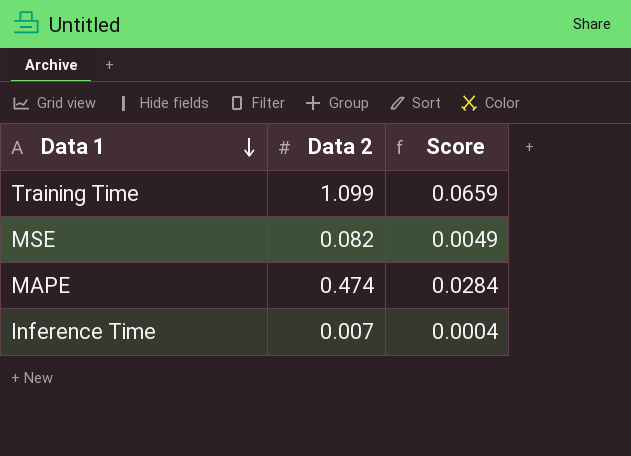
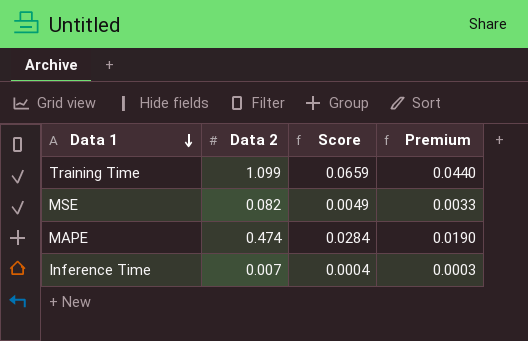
column Premium | formula: none -> [Data 2] * 0.04

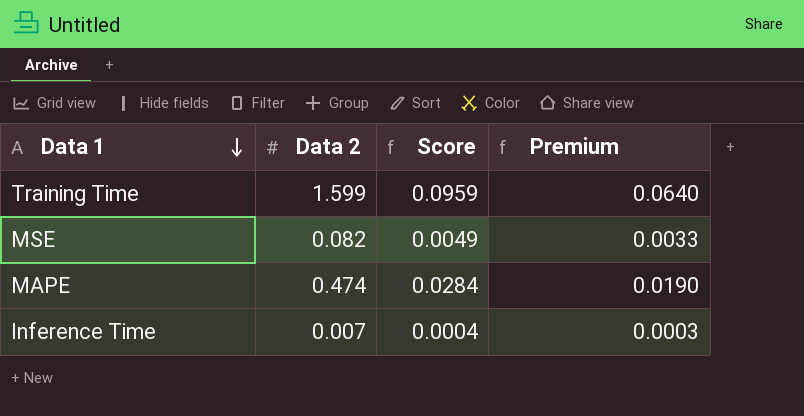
Training Time | Data 2: 1.099 -> 1.599
Training Time | Score: 0.0659 -> 0.0959
Training Time | Premium: 0.0440 -> 0.0640

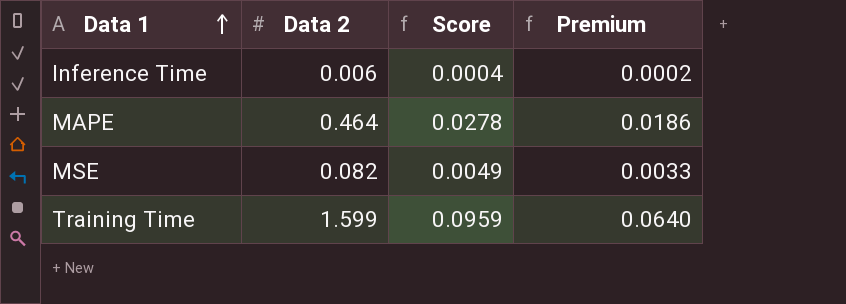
row order: Data 1 descending -> Data 1 ascending
Inference Time | Data 2: 0.007 -> 0.006
Inference Time | Premium: 0.0003 -> 0.0002
MAPE | Data 2: 0.474 -> 0.464
MAPE | Score: 0.0284 -> 0.0278
MAPE | Premium: 0.0190 -> 0.0186

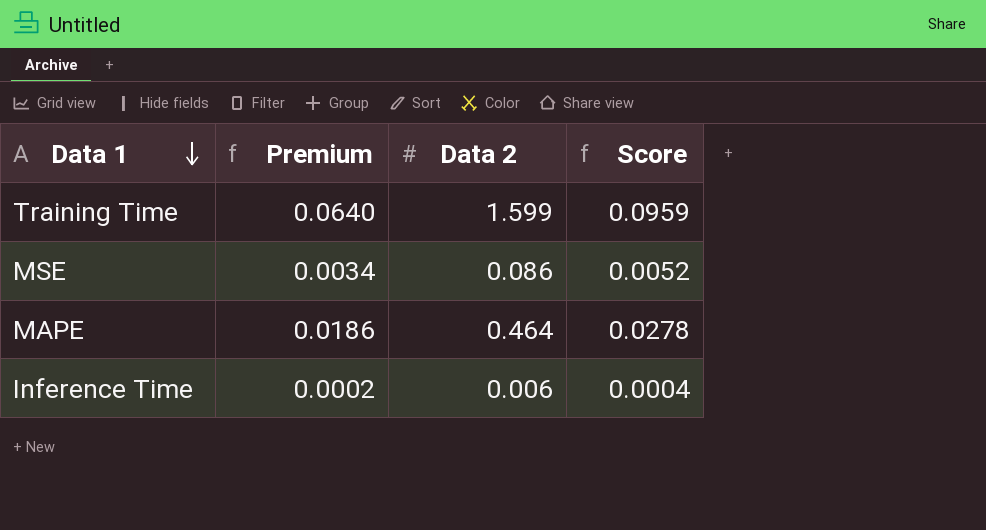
row order: Data 1 ascending -> Data 1 descending
column Premium | position: 4 -> 2
MSE | Premium: 0.0033 -> 0.0034
MSE | Data 2: 0.082 -> 0.086
MSE | Score: 0.0049 -> 0.0052

